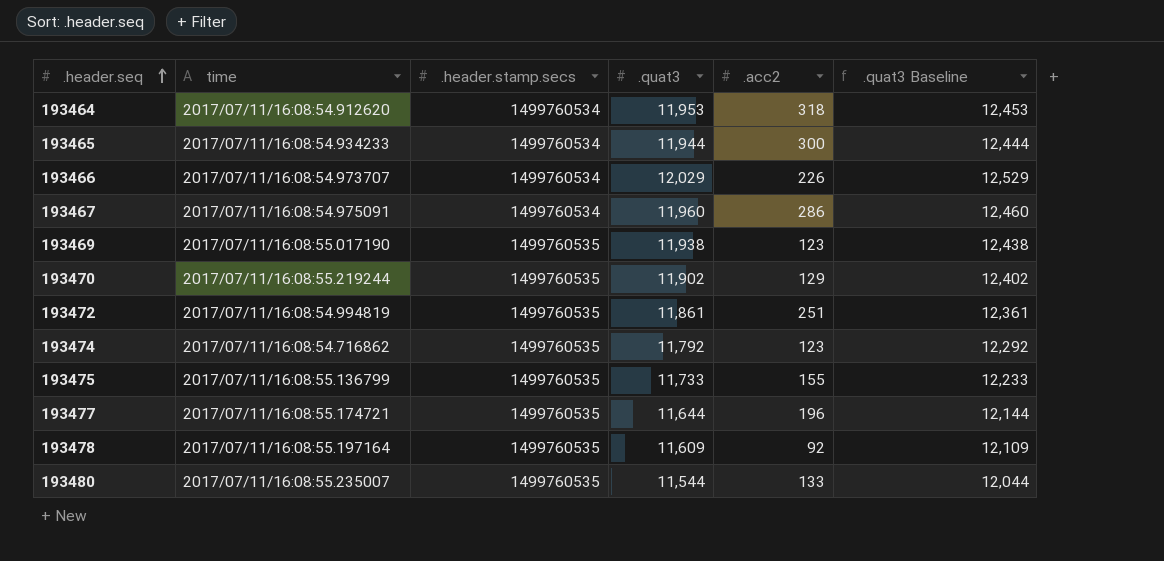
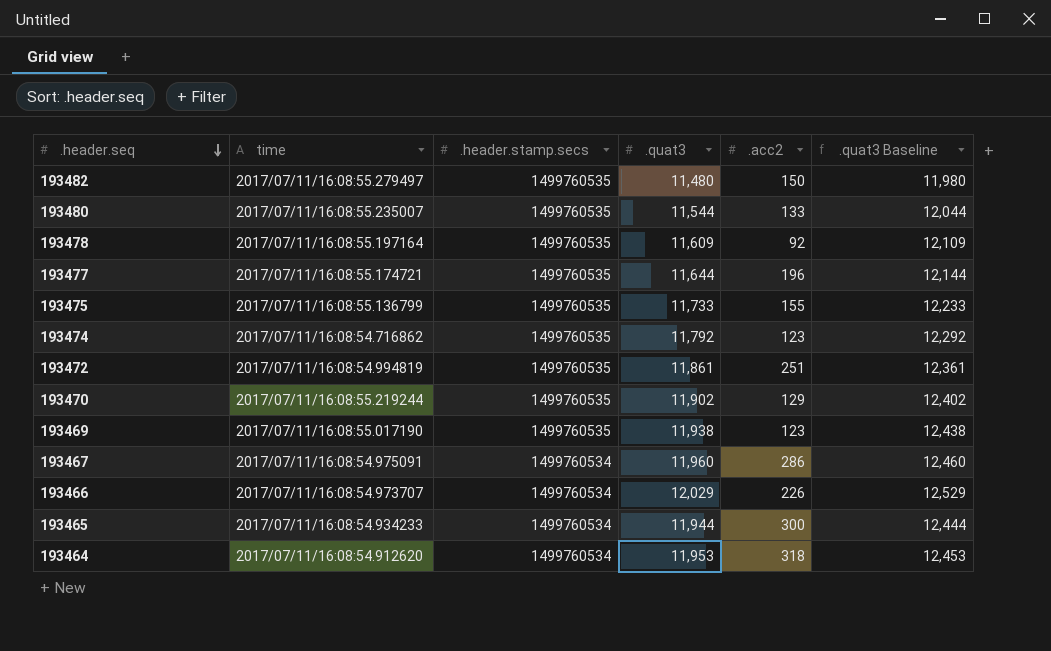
row order: .header.seq ascending -> .header.seq descending
row 193482: none -> 2017/07/11/16:08:55.279497 | 1499760535 | 11,480 | 150 | 11,980

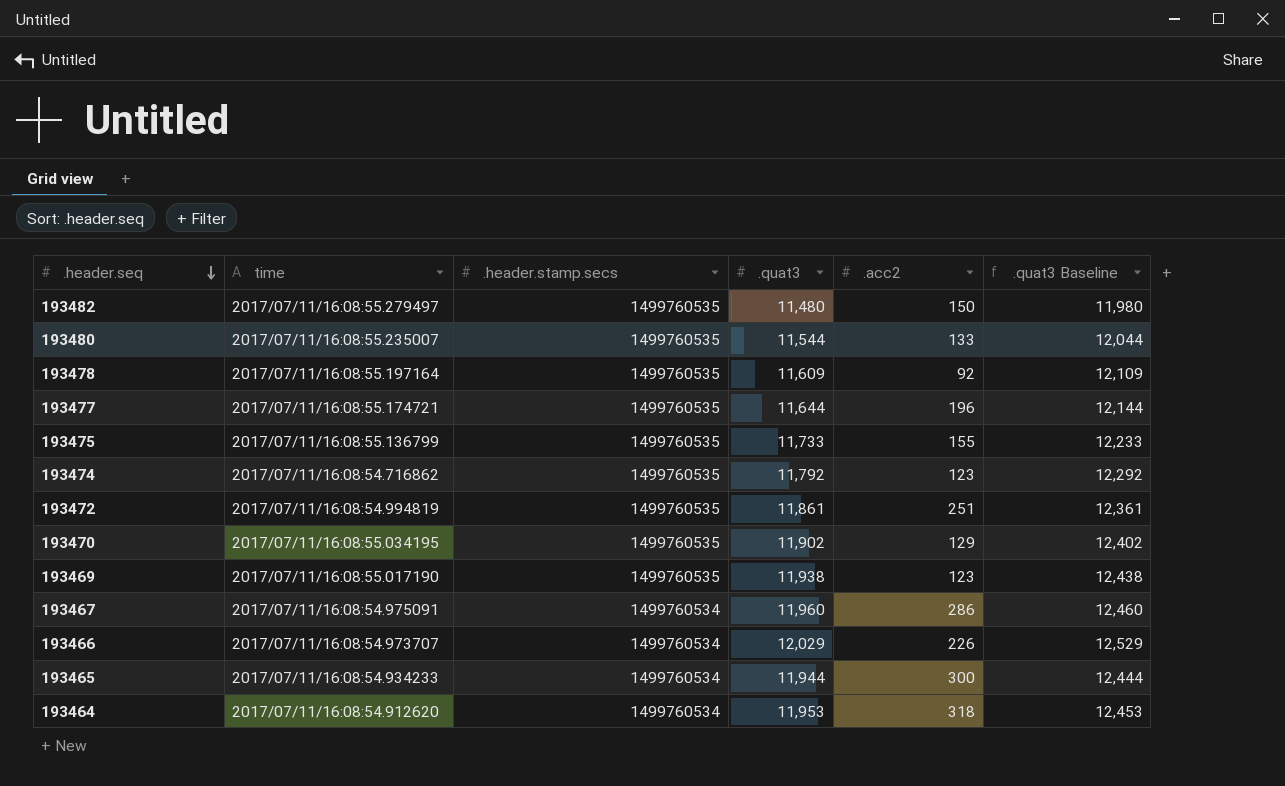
193470 | time: 2017/07/11/16:08:55.219244 -> 2017/07/11/16:08:55.034195

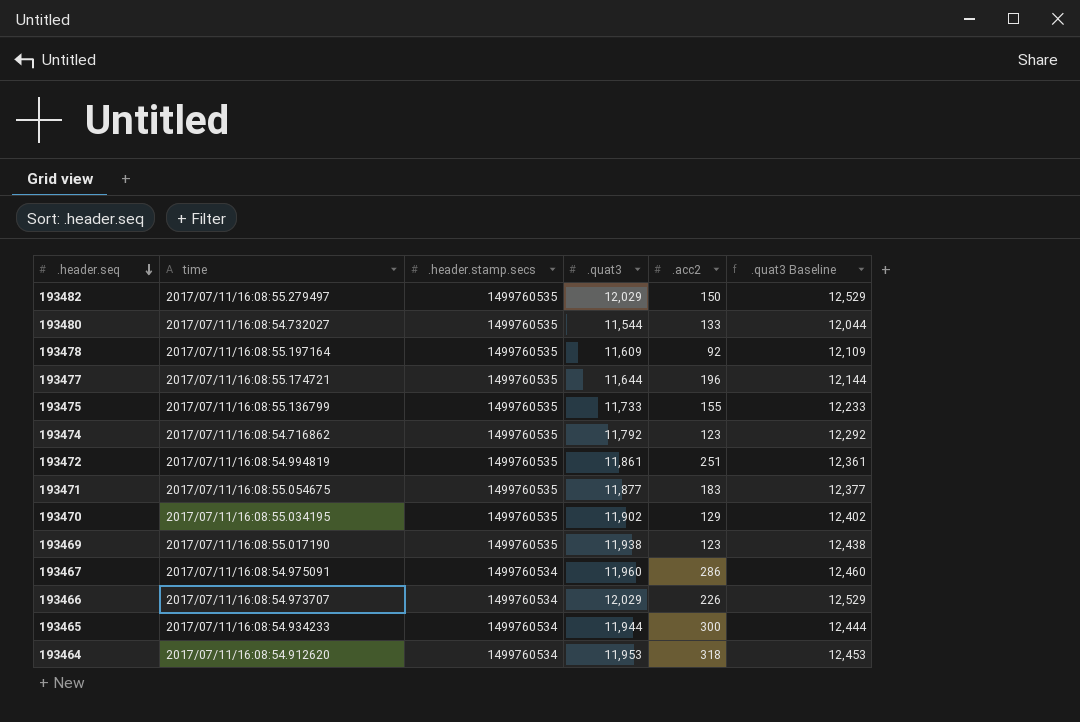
193482 | .quat3: 11,480 -> 12,029
193482 | .quat3 Baseline: 11,980 -> 12,529
193480 | time: 2017/07/11/16:08:55.235007 -> 2017/07/11/16:08:54.732027
row 193471: none -> 2017/07/11/16:08:55.054675 | 1499760535 | 11,877 | 183 | 12,377

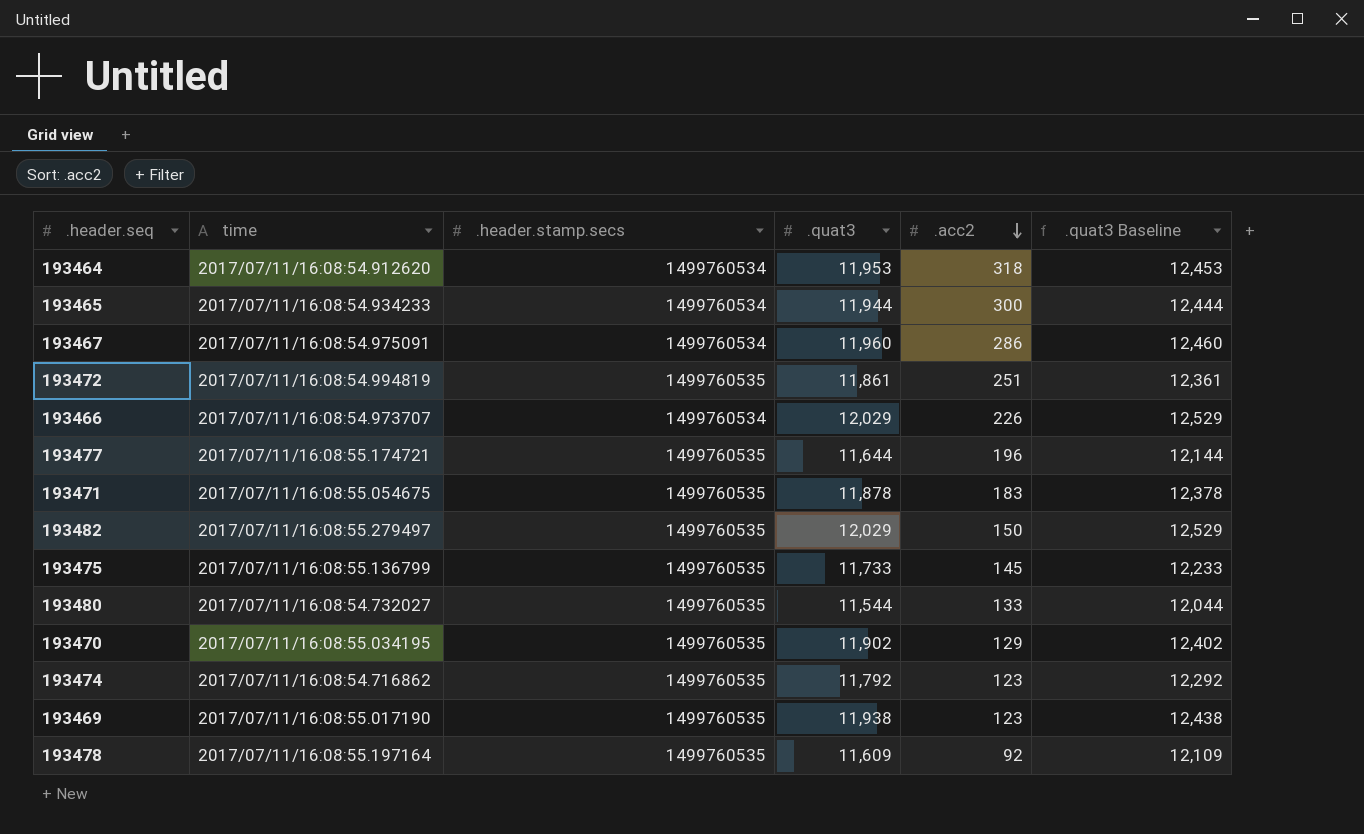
row order: .header.seq descending -> .acc2 descending
193471 | .quat3: 11,877 -> 11,878
193471 | .quat3 Baseline: 12,377 -> 12,378
193475 | .acc2: 155 -> 145

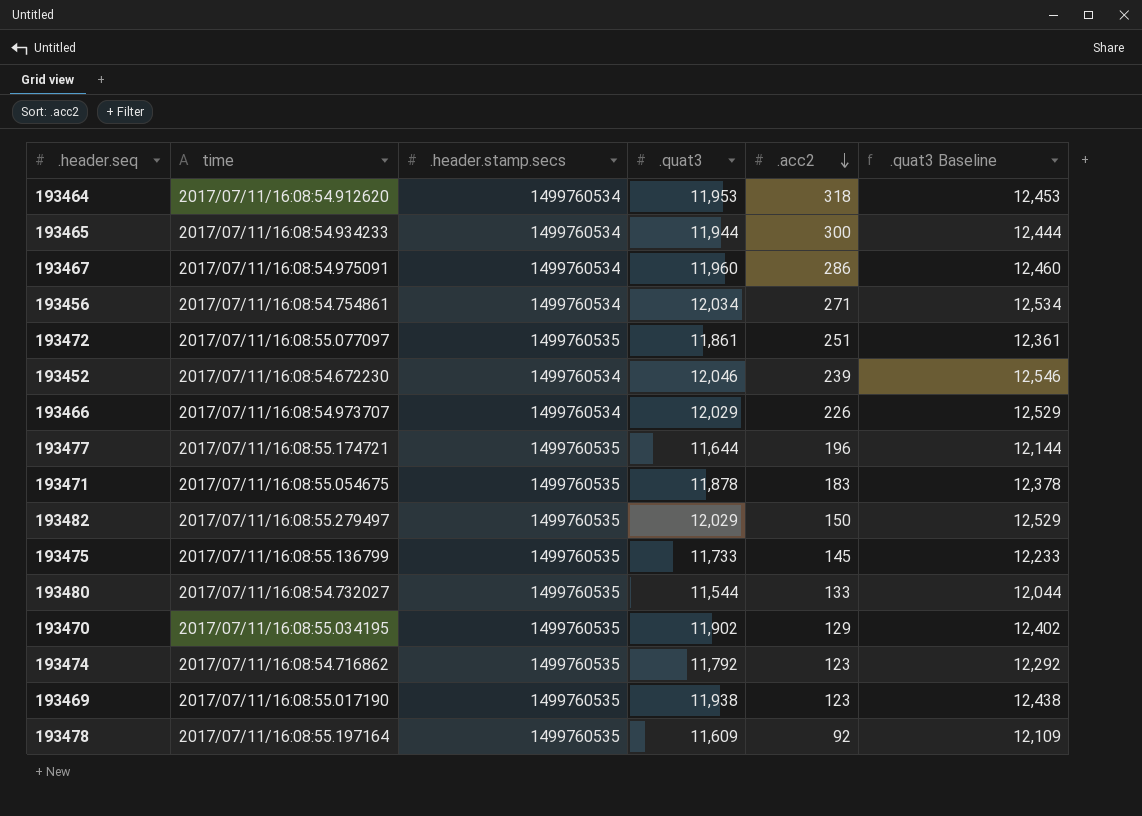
row 193456: none -> 2017/07/11/16:08:54.754861 | 1499760534 | 12,034 | 271 | 12,534
193472 | time: 2017/07/11/16:08:54.994819 -> 2017/07/11/16:08:55.077097
row 193452: none -> 2017/07/11/16:08:54.672230 | 1499760534 | 12,046 | 239 | 12,546

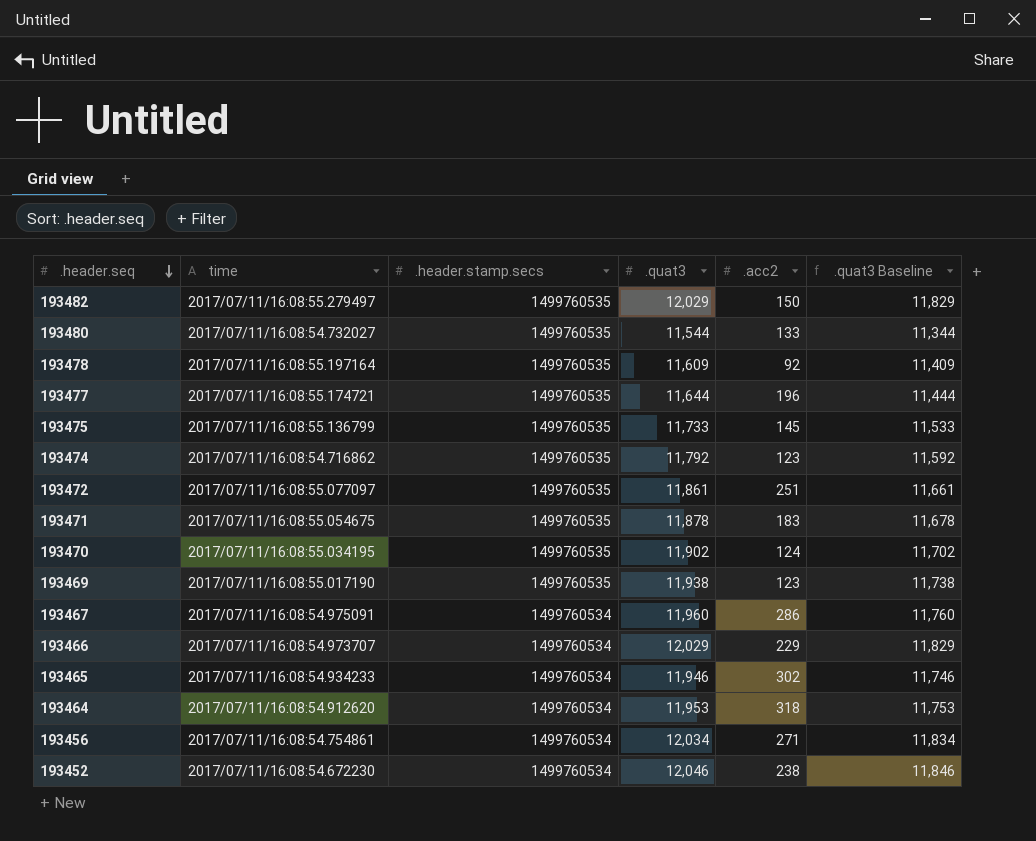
row order: .acc2 descending -> .header.seq descending
column .quat3 Baseline | formula: [.quat3] + 500 -> [.quat3] - 200
193470 | .acc2: 129 -> 124
193466 | .acc2: 226 -> 229
193465 | .quat3: 11,944 -> 11,946
193465 | .acc2: 300 -> 302
193452 | .acc2: 239 -> 238

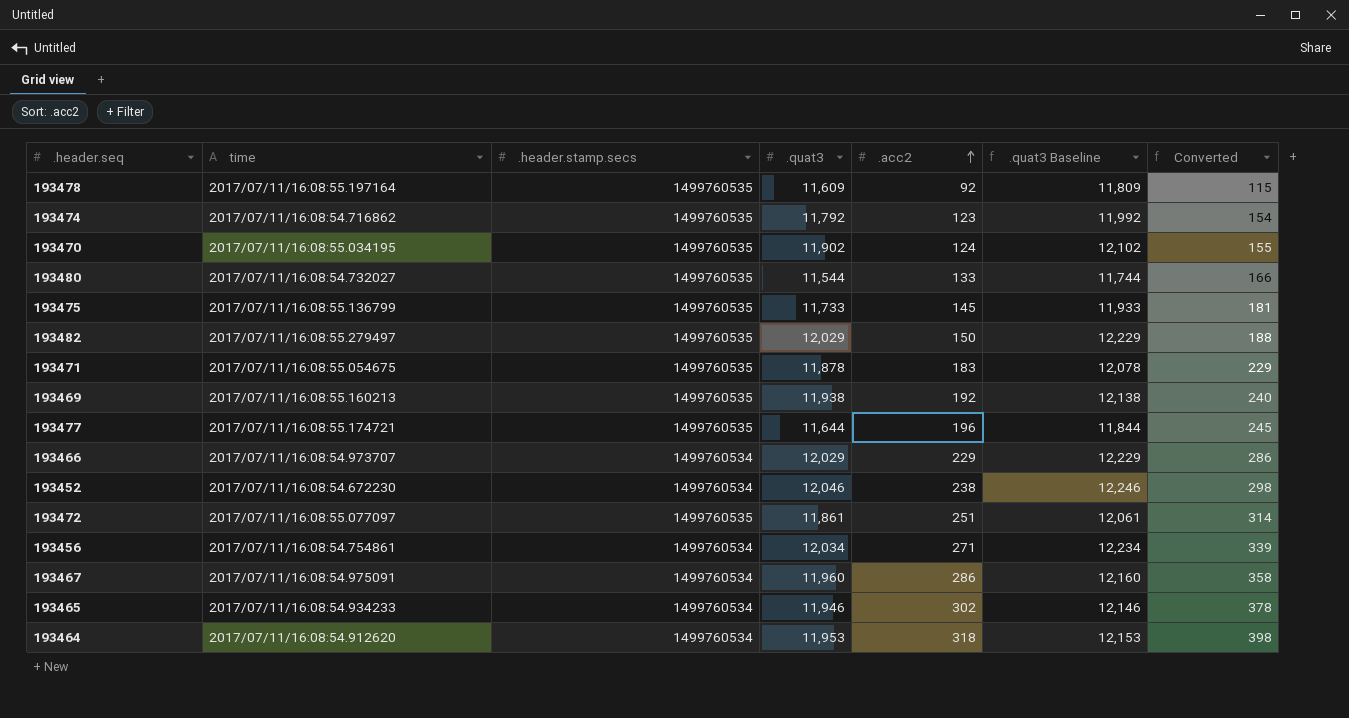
row order: .header.seq descending -> .acc2 ascending
column .quat3 Baseline | formula: [.quat3] - 200 -> [.quat3] + 200
column Converted | formula: none -> [.acc2] * 1.25
193469 | time: 2017/07/11/16:08:55.017190 -> 2017/07/11/16:08:55.160213
193469 | .acc2: 123 -> 192

